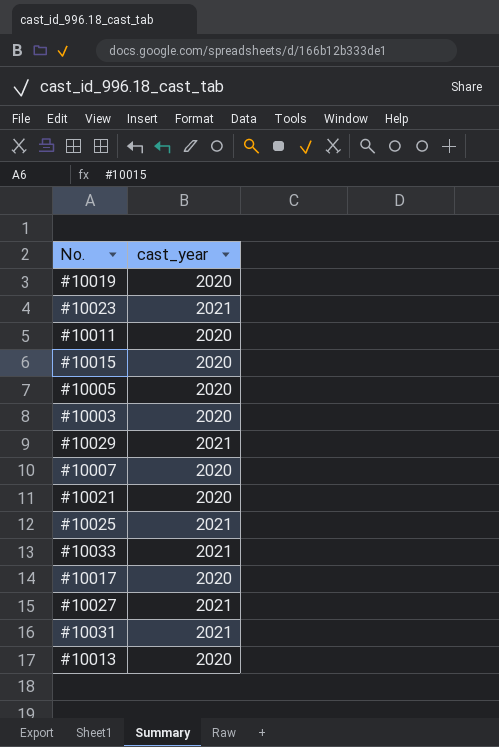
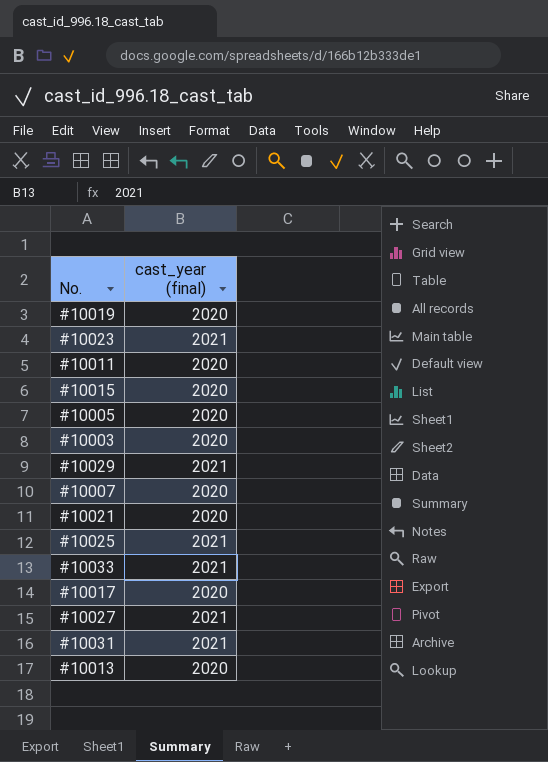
column name: cast_year -> cast_year (final)

